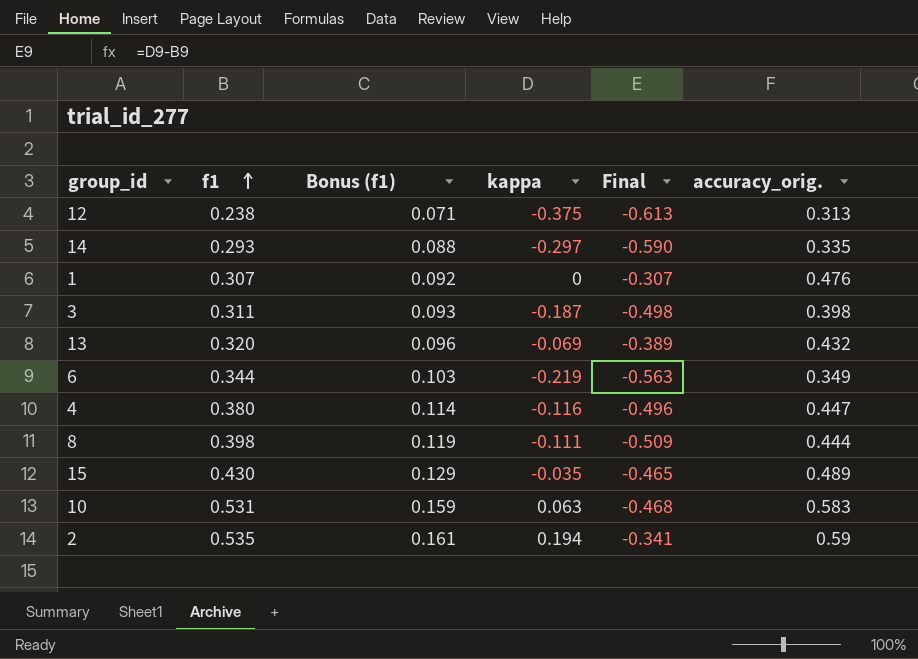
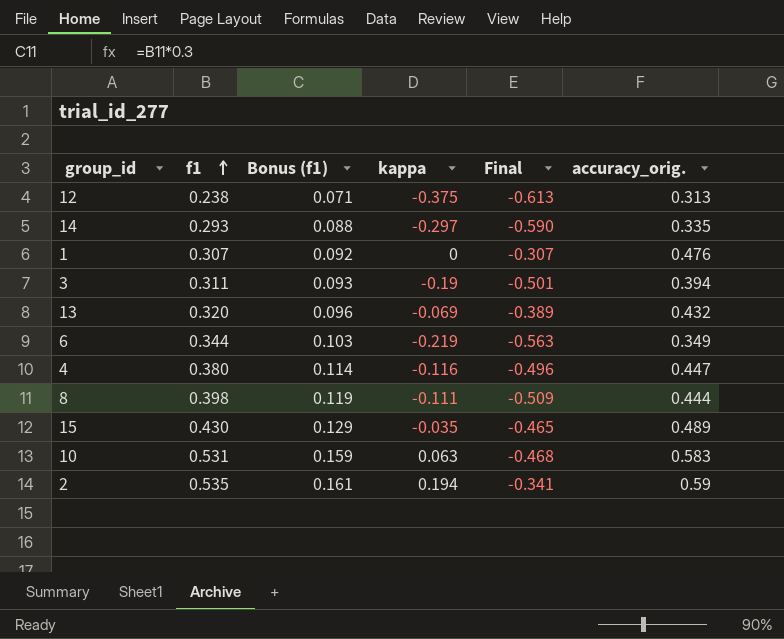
3 | kappa: -0.187 -> -0.19
3 | Final: -0.498 -> -0.501
3 | accuracy_orig.: 0.398 -> 0.394

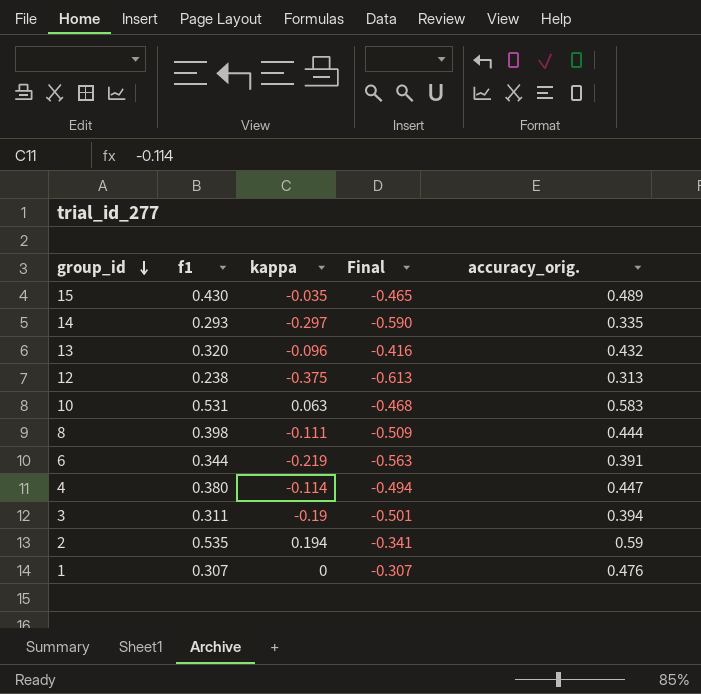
row order: f1 ascending -> group_id descending
column Bonus (f1) | formula: [f1] * 0.3 -> none
13 | kappa: -0.069 -> -0.096
13 | Final: -0.389 -> -0.416
6 | accuracy_orig.: 0.349 -> 0.391
4 | kappa: -0.116 -> -0.114
4 | Final: -0.496 -> -0.494

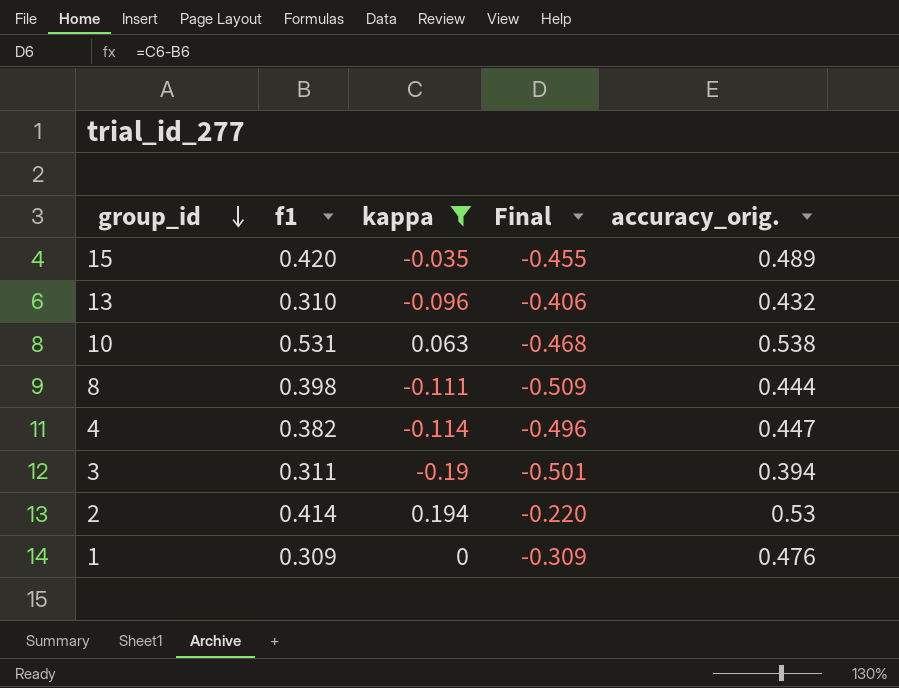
filter: none -> kappa >= -0.19
15 | f1: 0.430 -> 0.420
15 | Final: -0.465 -> -0.455
13 | f1: 0.320 -> 0.310
13 | Final: -0.416 -> -0.406
10 | accuracy_orig.: 0.583 -> 0.538
4 | f1: 0.380 -> 0.382
4 | Final: -0.494 -> -0.496
2 | f1: 0.535 -> 0.414
2 | Final: -0.341 -> -0.220
2 | accuracy_orig.: 0.59 -> 0.53
1 | f1: 0.307 -> 0.309
1 | Final: -0.307 -> -0.309

